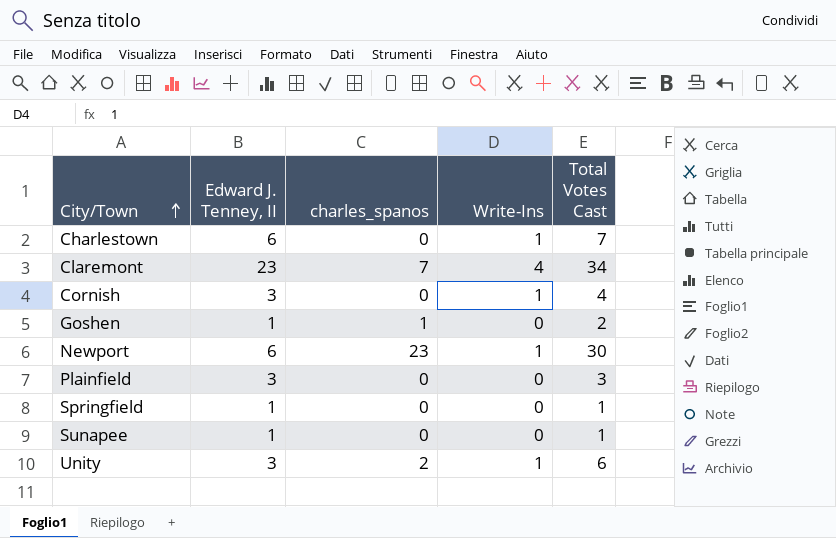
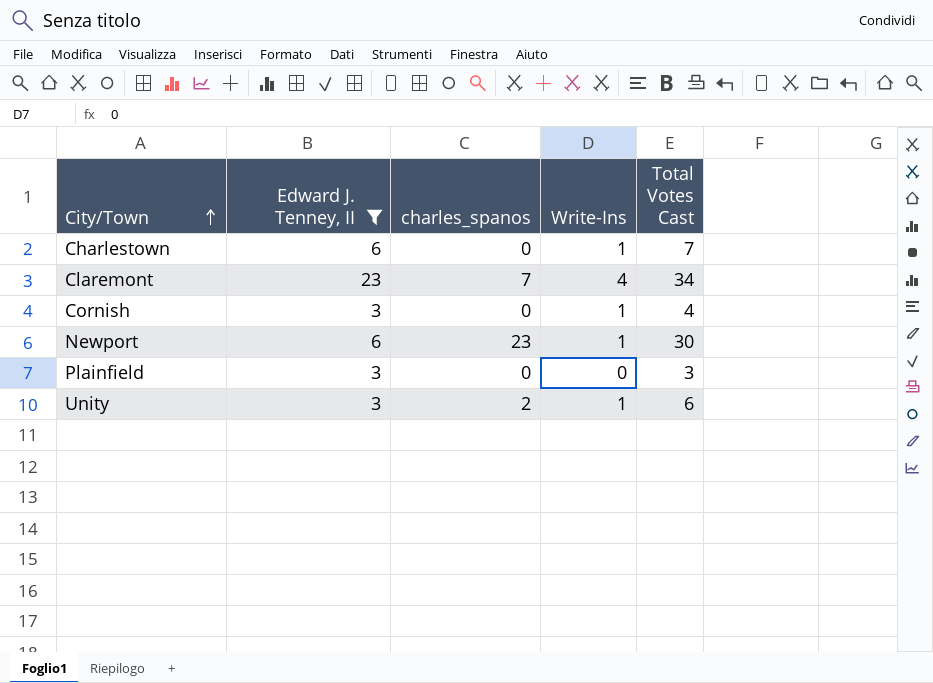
filter: none -> Edward J. Tenney, II != 1

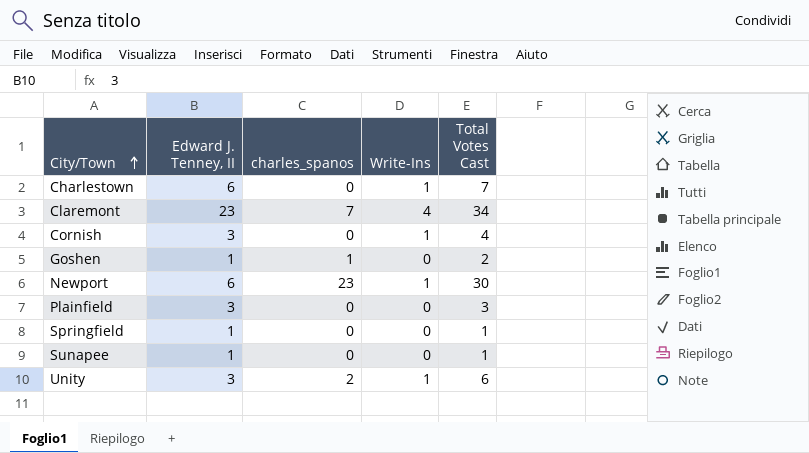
filter: Edward J. Tenney, II != 1 -> none

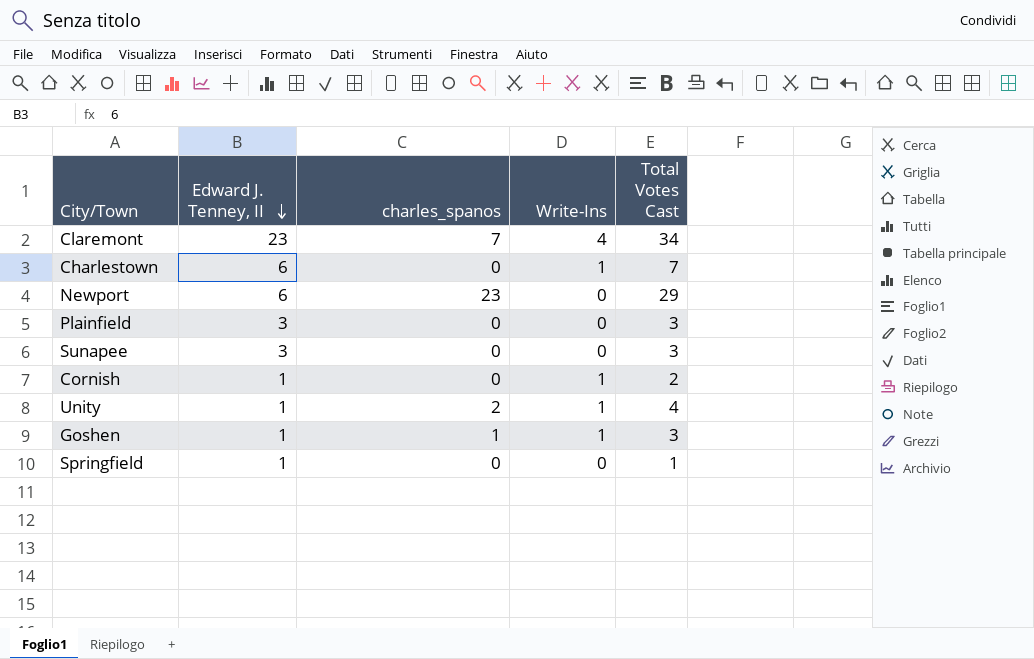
row order: City/Town ascending -> Edward J. Tenney, II descending
Newport | Write-Ins: 1 -> 0
Newport | Total Votes Cast: 30 -> 29
Sunapee | Edward J. Tenney, II: 1 -> 3
Sunapee | Total Votes Cast: 1 -> 3
Cornish | Edward J. Tenney, II: 3 -> 1
Cornish | Total Votes Cast: 4 -> 2
Unity | Edward J. Tenney, II: 3 -> 1
Unity | Total Votes Cast: 6 -> 4
Goshen | Write-Ins: 0 -> 1
Goshen | Total Votes Cast: 2 -> 3

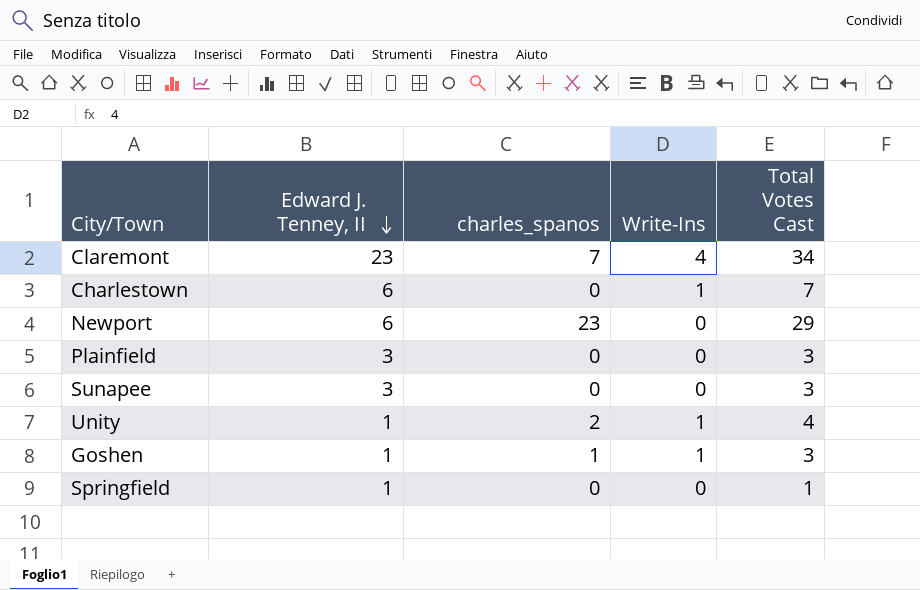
row Cornish: 1 | 0 | 1 | 2 -> none

